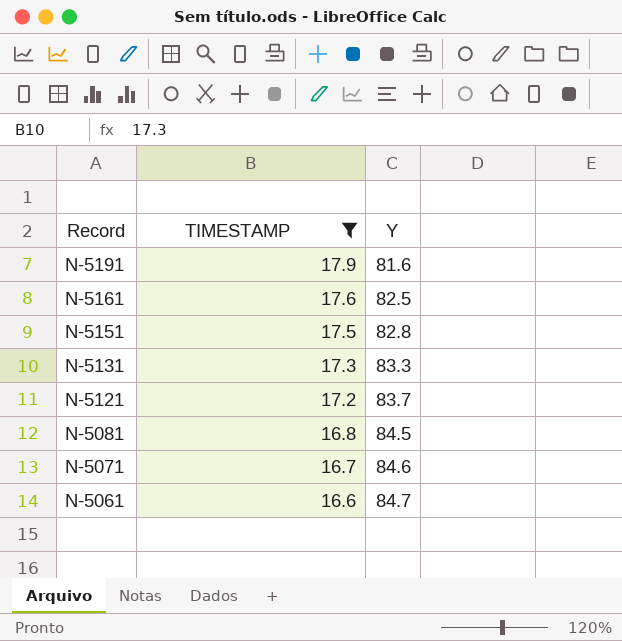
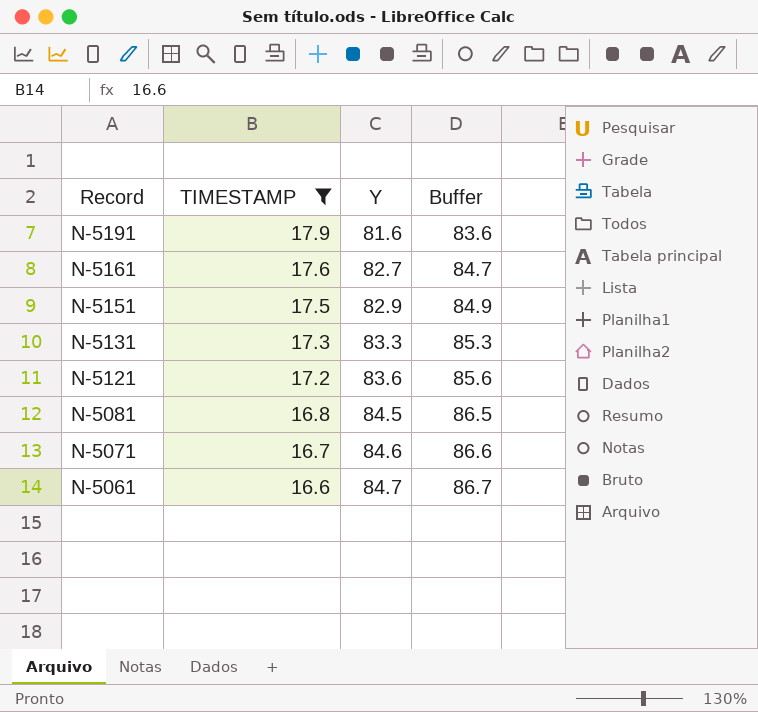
column Buffer | formula: none -> [Y] + 2
N-5161 | Y: 82.5 -> 82.7
N-5151 | Y: 82.8 -> 82.9
N-5121 | Y: 83.7 -> 83.6

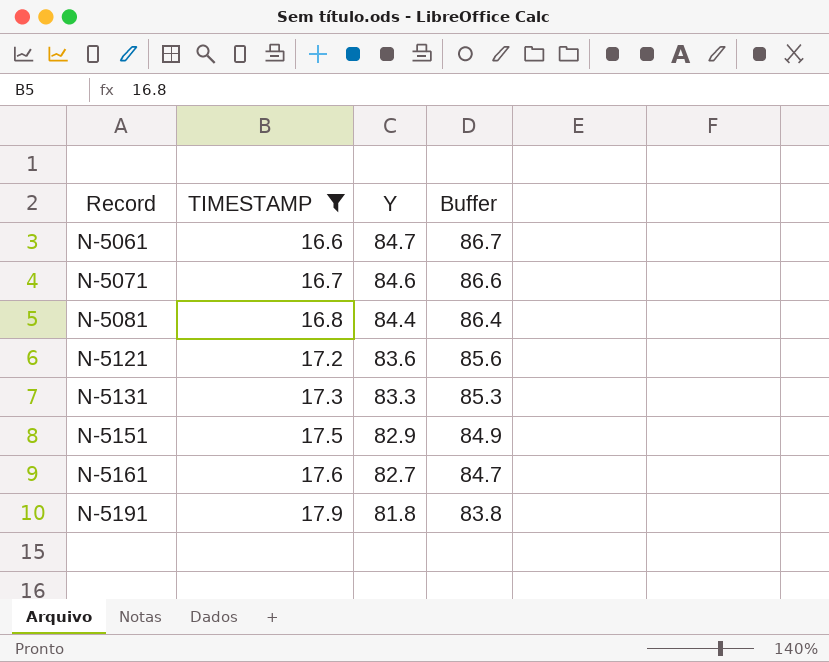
row order: Record descending -> Record ascending
N-5081 | Y: 84.5 -> 84.4
N-5081 | Buffer: 86.5 -> 86.4
N-5191 | Y: 81.6 -> 81.8
N-5191 | Buffer: 83.6 -> 83.8

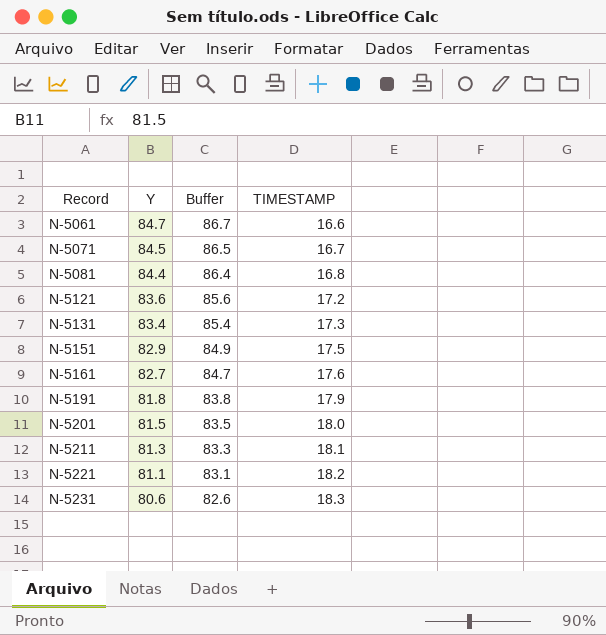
filter: TIMESTAMP <= 17.9 -> none
column TIMESTAMP | position: 2 -> 4
N-5071 | Y: 84.6 -> 84.5
N-5071 | Buffer: 86.6 -> 86.5
N-5131 | Y: 83.3 -> 83.4
N-5131 | Buffer: 85.3 -> 85.4

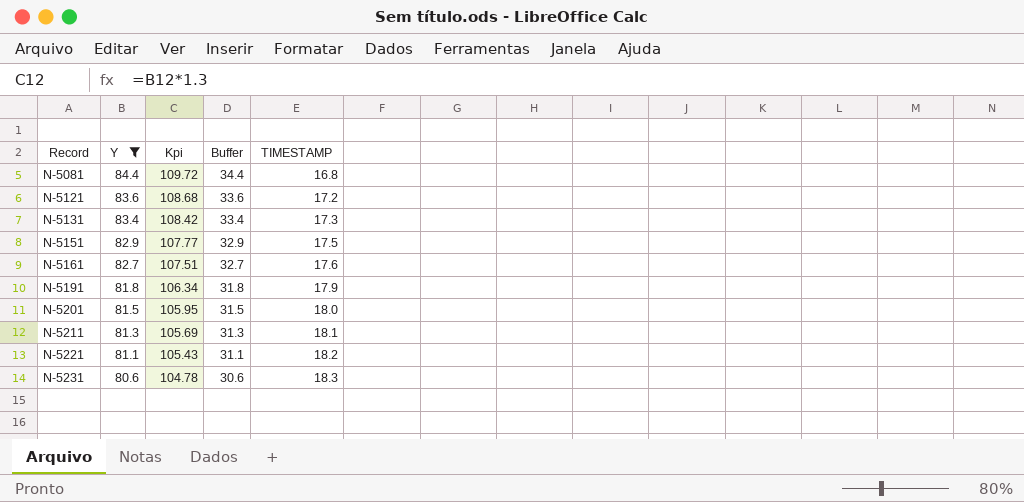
filter: none -> Y <= 84.4
column Kpi | formula: none -> [Y] * 1.3
column Buffer | formula: [Y] + 2 -> [Y] - 50

